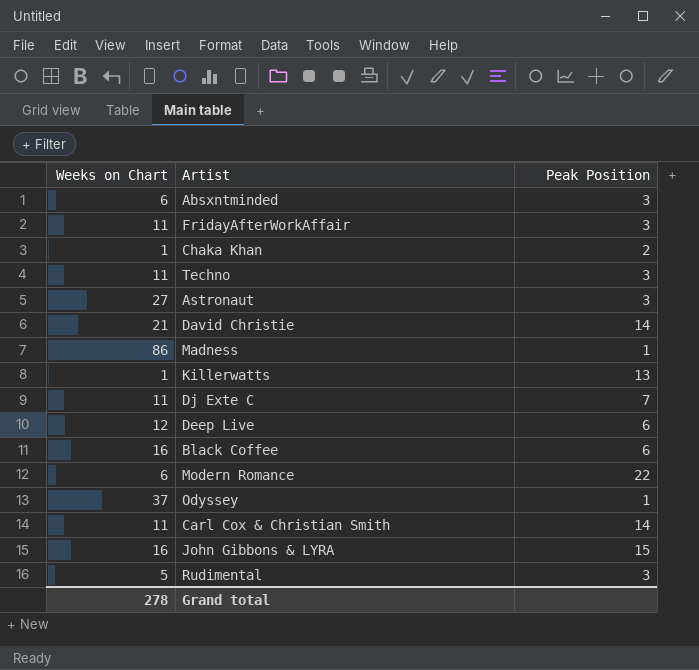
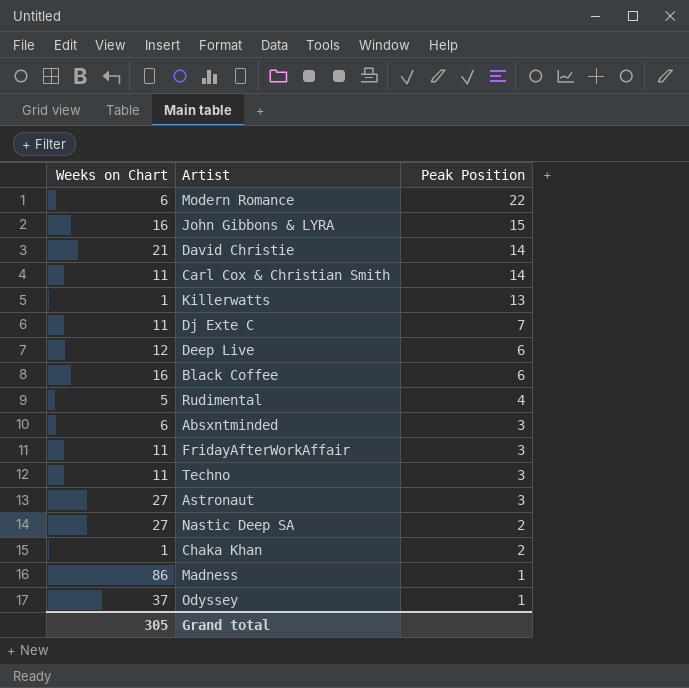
row order: none -> Peak Position descending
Rudimental | Peak Position: 3 -> 4
row Nastic Deep SA: none -> 27 | 2
Grand total | Weeks on Chart: 278 -> 305

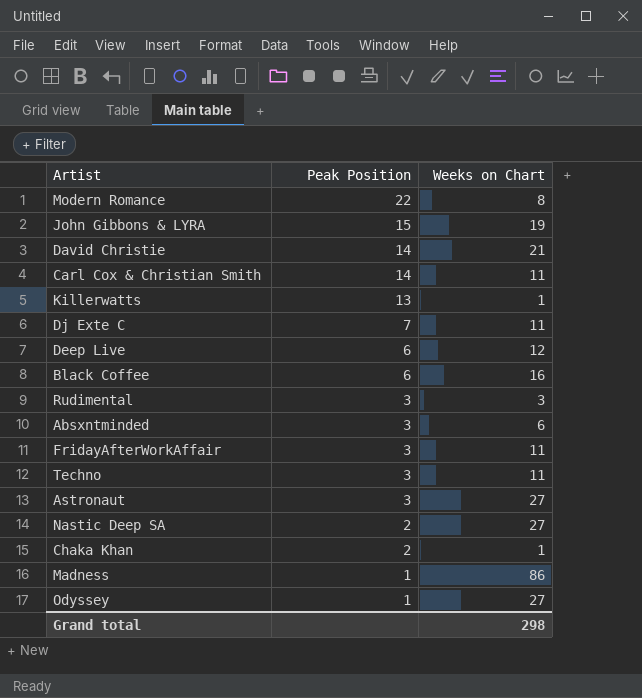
column Weeks on Chart | position: 1 -> 3
Modern Romance | Weeks on Chart: 6 -> 8
John Gibbons & LYRA | Weeks on Chart: 16 -> 19
Rudimental | Peak Position: 4 -> 3
Rudimental | Weeks on Chart: 5 -> 3
Odyssey | Weeks on Chart: 37 -> 27
Grand total | Weeks on Chart: 305 -> 298

